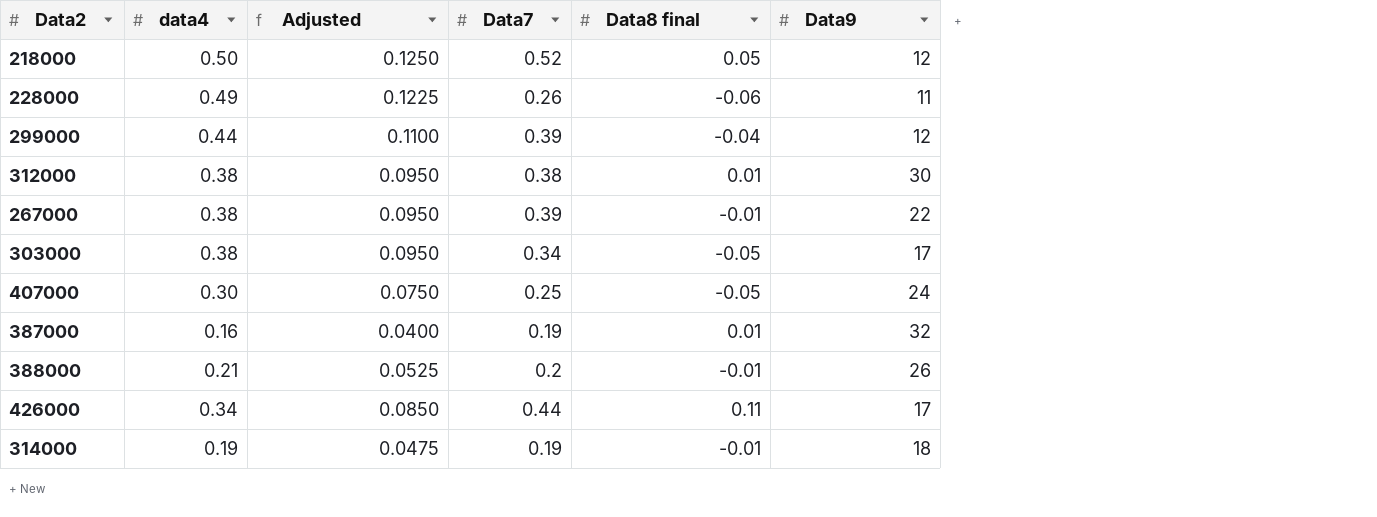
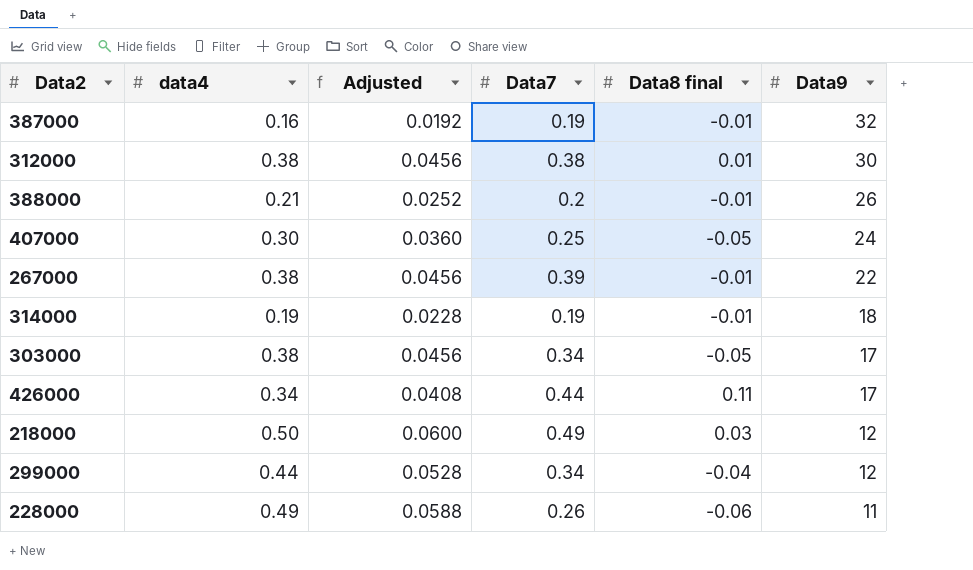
row order: none -> Data9 descending
column Adjusted | formula: [data4] * 0.25 -> [data4] * 0.12
387000 | Data8 final: 0.01 -> -0.01
218000 | Data7: 0.52 -> 0.49
218000 | Data8 final: 0.05 -> 0.03
299000 | Data7: 0.39 -> 0.34

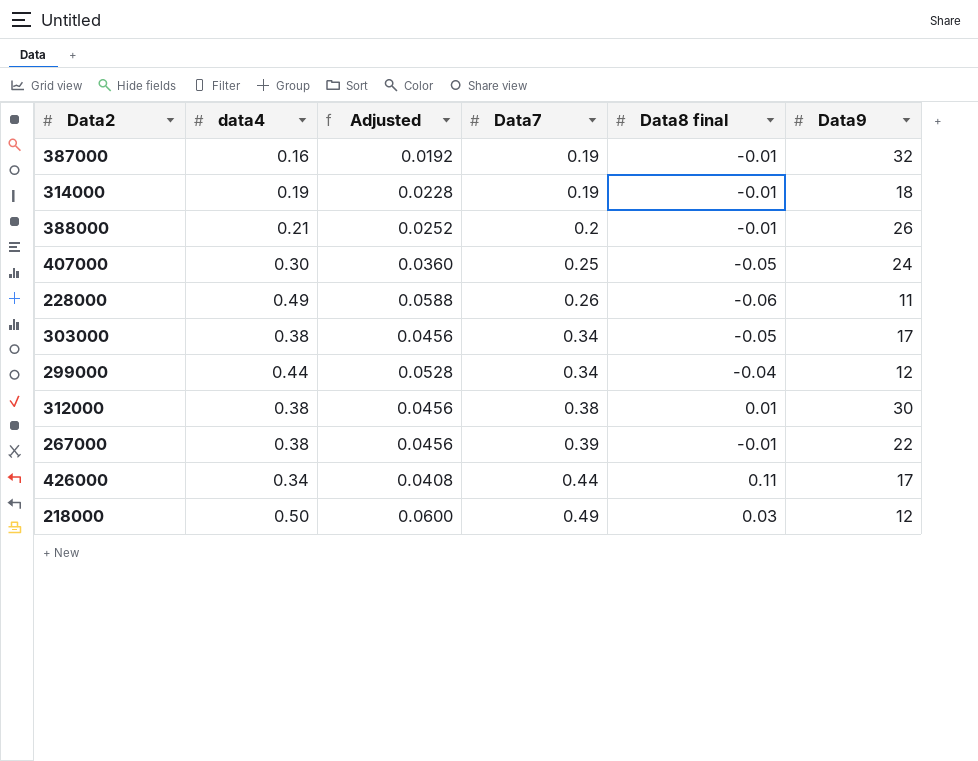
row order: Data9 descending -> Data7 ascending

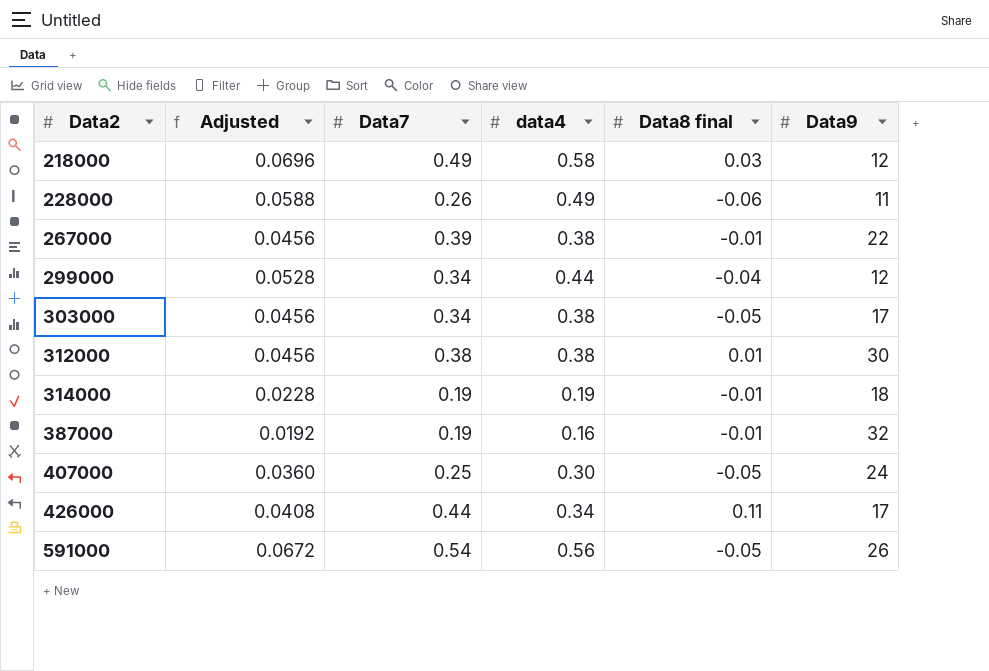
row order: Data7 ascending -> Data2 ascending
column data4 | position: 2 -> 4
row 388000: 0.21 | 0.0252 | 0.2 | -0.01 | 26 -> none
218000 | Adjusted: 0.0600 -> 0.0696
218000 | data4: 0.50 -> 0.58
row 591000: none -> 0.0672 | 0.54 | 0.56 | -0.05 | 26

